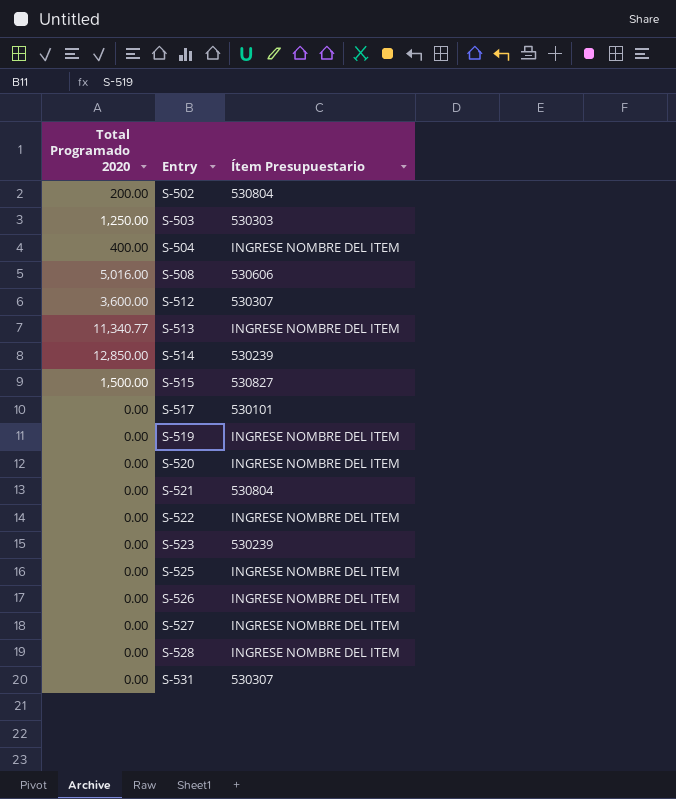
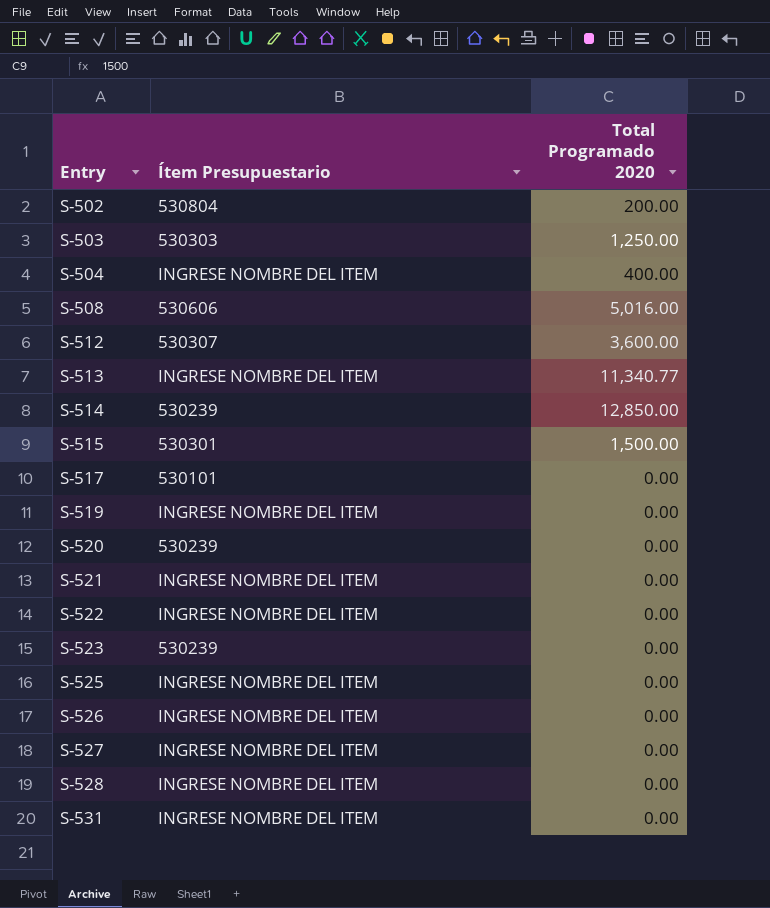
column Total Programado 2020 | position: 1 -> 3
S-515 | Ítem Presupuestario: 530827 -> 530301
S-520 | Ítem Presupuestario: INGRESE NOMBRE DEL ITEM -> 530239
S-521 | Ítem Presupuestario: 530804 -> INGRESE NOMBRE DEL ITEM
S-531 | Ítem Presupuestario: 530307 -> INGRESE NOMBRE DEL ITEM

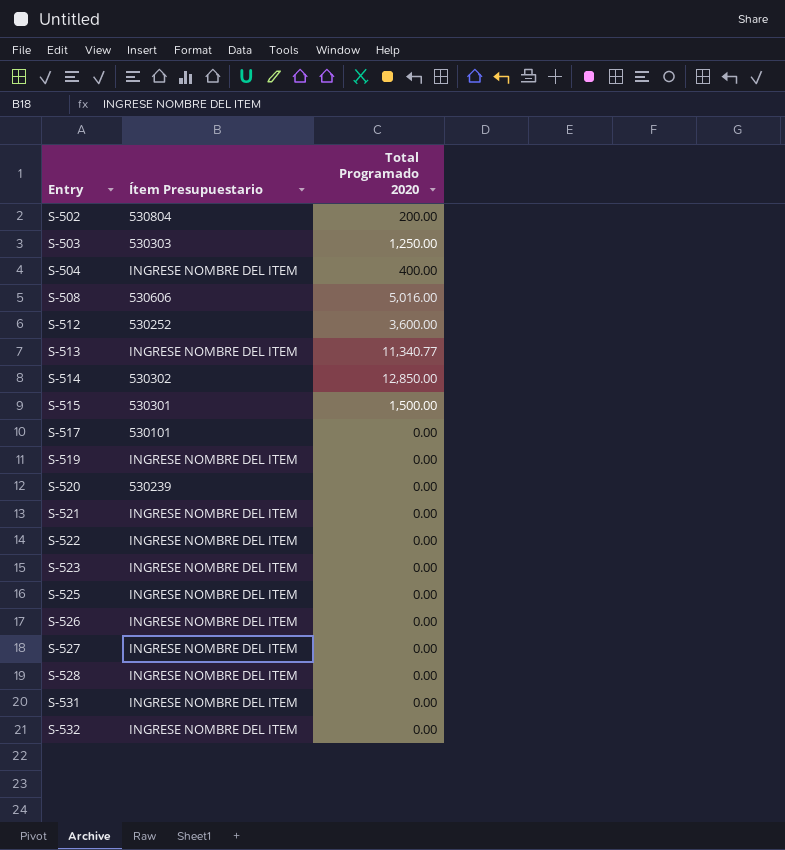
S-512 | Ítem Presupuestario: 530307 -> 530252
S-514 | Ítem Presupuestario: 530239 -> 530302
S-523 | Ítem Presupuestario: 530239 -> INGRESE NOMBRE DEL ITEM
row S-532: none -> INGRESE NOMBRE DEL ITEM | 0.00

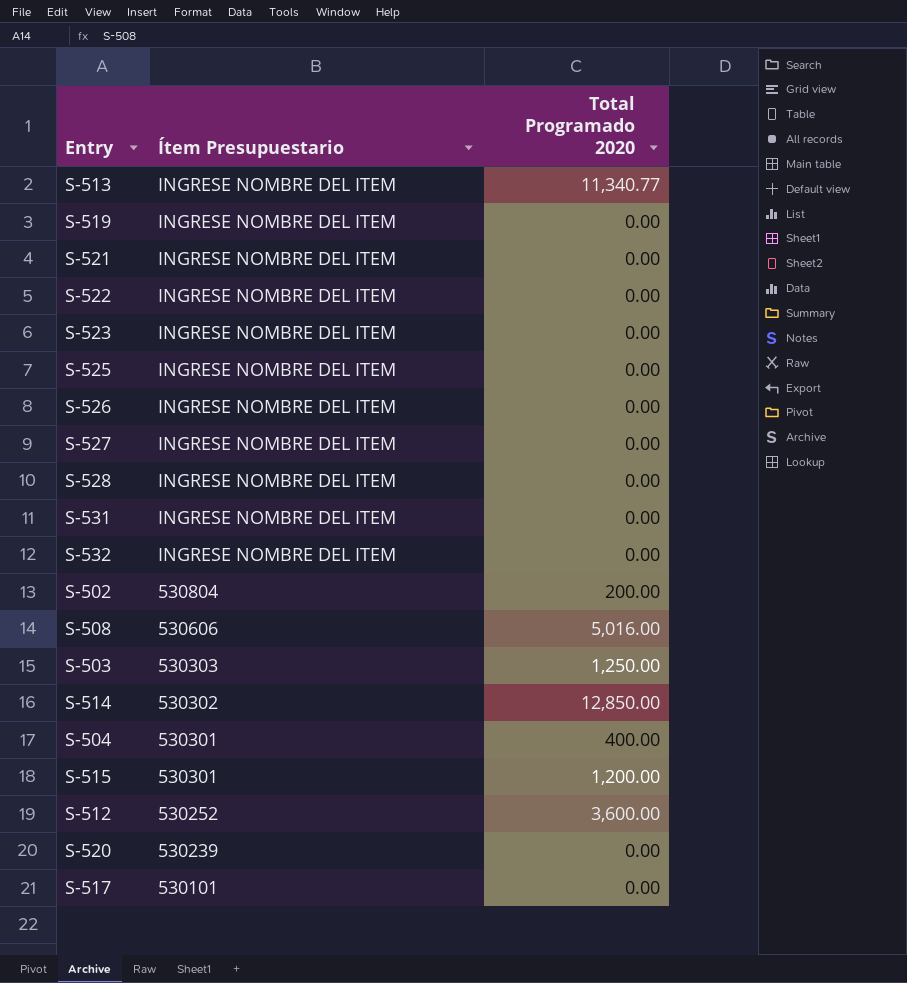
row order: Entry ascending -> Ítem Presupuestario descending
S-504 | Ítem Presupuestario: INGRESE NOMBRE DEL ITEM -> 530301
S-515 | Total Programado 2020: 1,500.00 -> 1,200.00

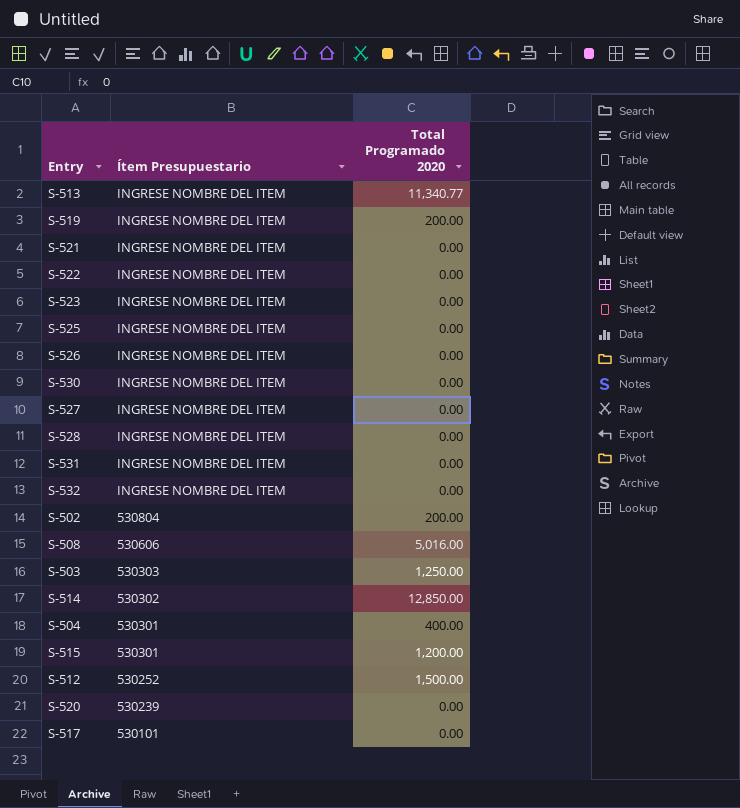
S-519 | Total Programado 2020: 0.00 -> 200.00
row S-530: none -> INGRESE NOMBRE DEL ITEM | 0.00
S-512 | Total Programado 2020: 3,600.00 -> 1,500.00

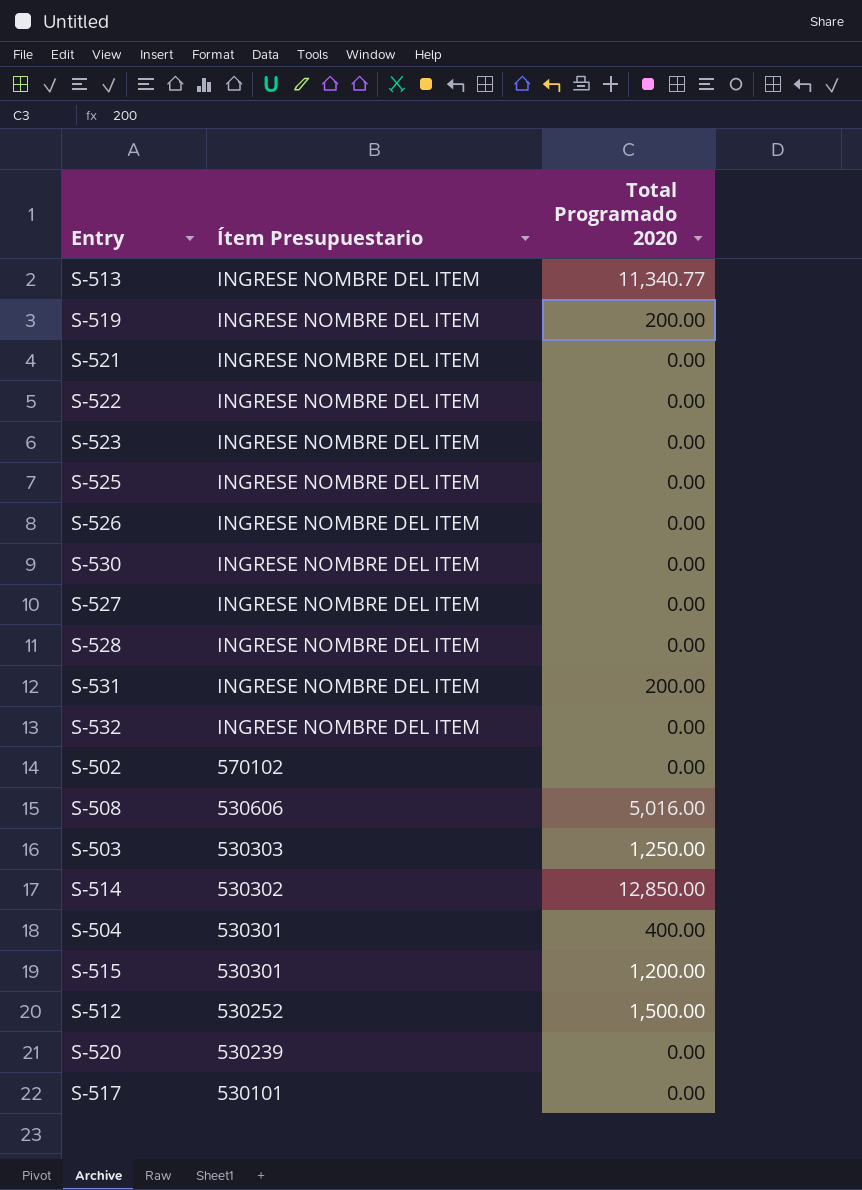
S-531 | Total Programado 2020: 0.00 -> 200.00
S-502 | Ítem Presupuestario: 530804 -> 570102
S-502 | Total Programado 2020: 200.00 -> 0.00

